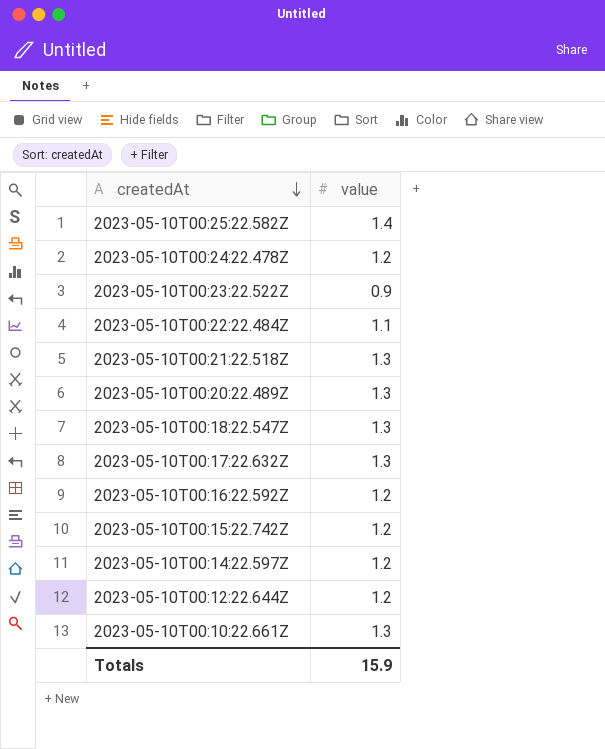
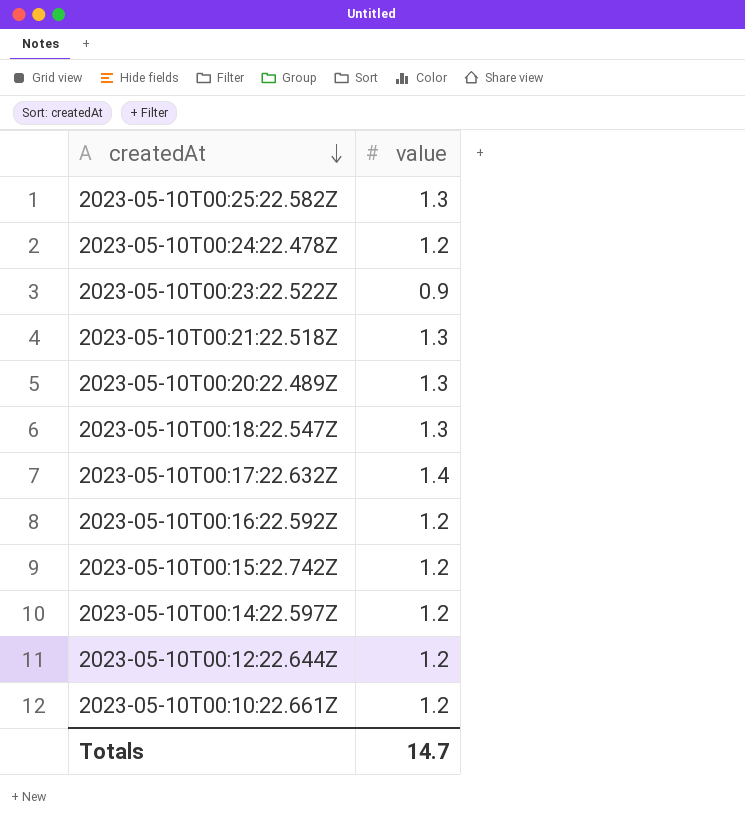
row 2023-05-10T00:22:22.484Z: 1.1 -> none
2023-05-10T00:25:22.582Z | value: 1.4 -> 1.3
2023-05-10T00:17:22.632Z | value: 1.3 -> 1.4
2023-05-10T00:10:22.661Z | value: 1.3 -> 1.2
Totals | value: 15.9 -> 14.7

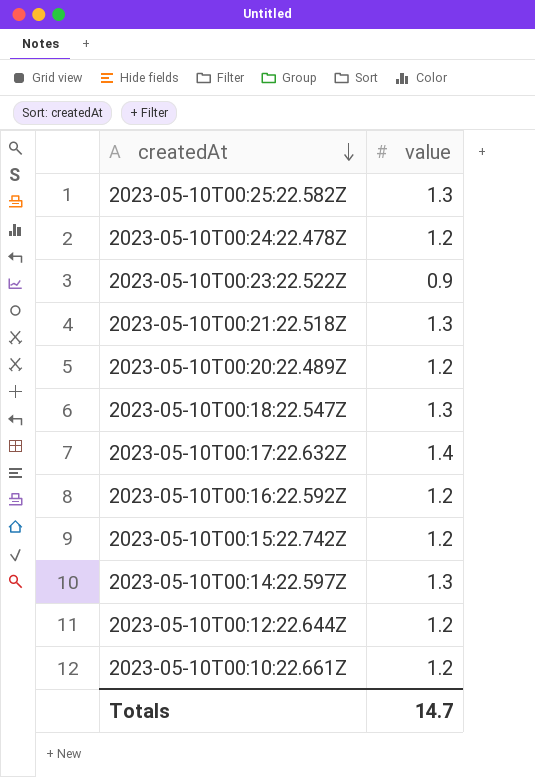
2023-05-10T00:20:22.489Z | value: 1.3 -> 1.2
2023-05-10T00:14:22.597Z | value: 1.2 -> 1.3

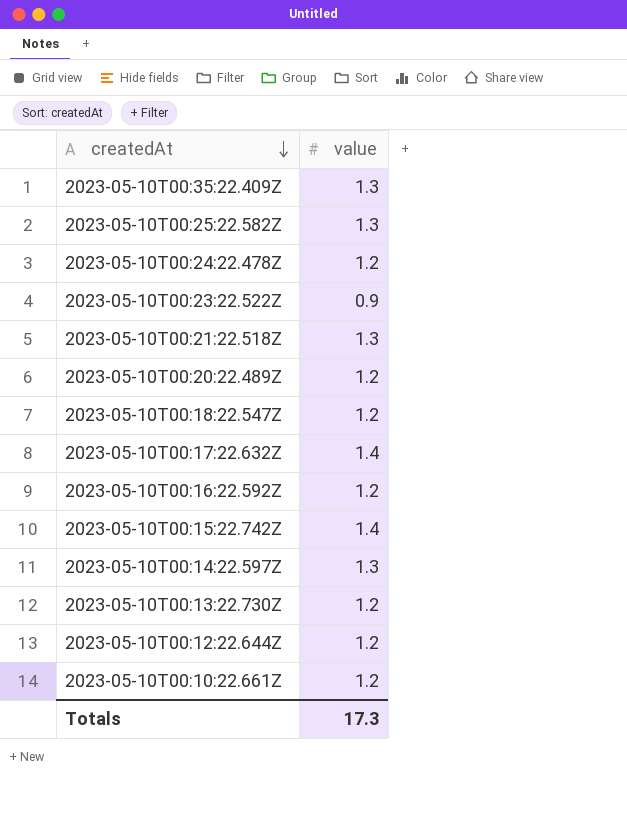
row 2023-05-10T00:35:22.409Z: none -> 1.3
2023-05-10T00:18:22.547Z | value: 1.3 -> 1.2
2023-05-10T00:15:22.742Z | value: 1.2 -> 1.4
row 2023-05-10T00:13:22.730Z: none -> 1.2
Totals | value: 14.7 -> 17.3

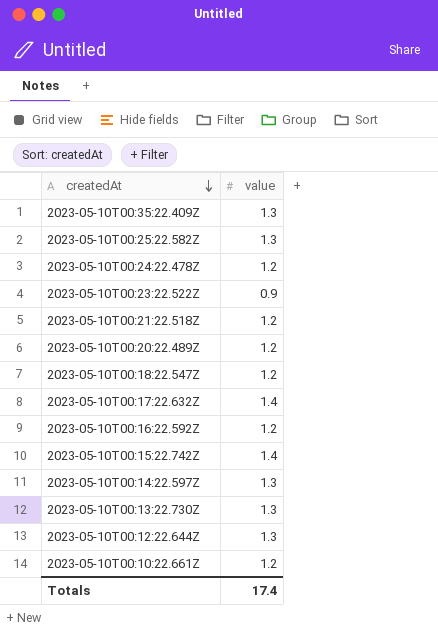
2023-05-10T00:21:22.518Z | value: 1.3 -> 1.2
2023-05-10T00:13:22.730Z | value: 1.2 -> 1.3
2023-05-10T00:12:22.644Z | value: 1.2 -> 1.3
Totals | value: 17.3 -> 17.4

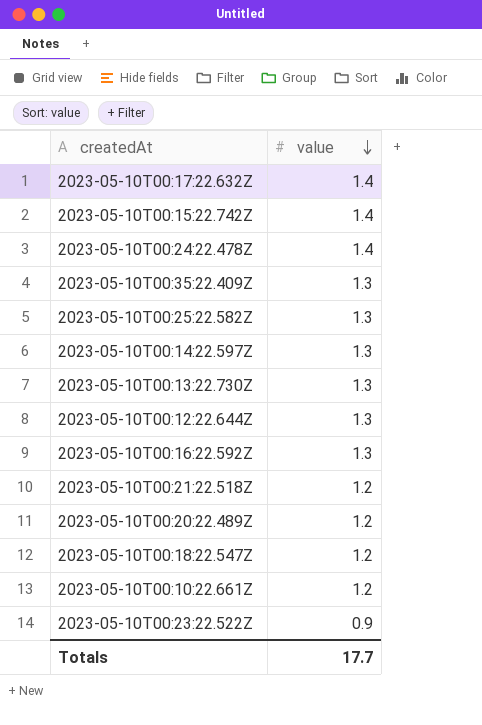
row order: createdAt descending -> value descending
2023-05-10T00:24:22.478Z | value: 1.2 -> 1.4
2023-05-10T00:16:22.592Z | value: 1.2 -> 1.3
Totals | value: 17.4 -> 17.7

